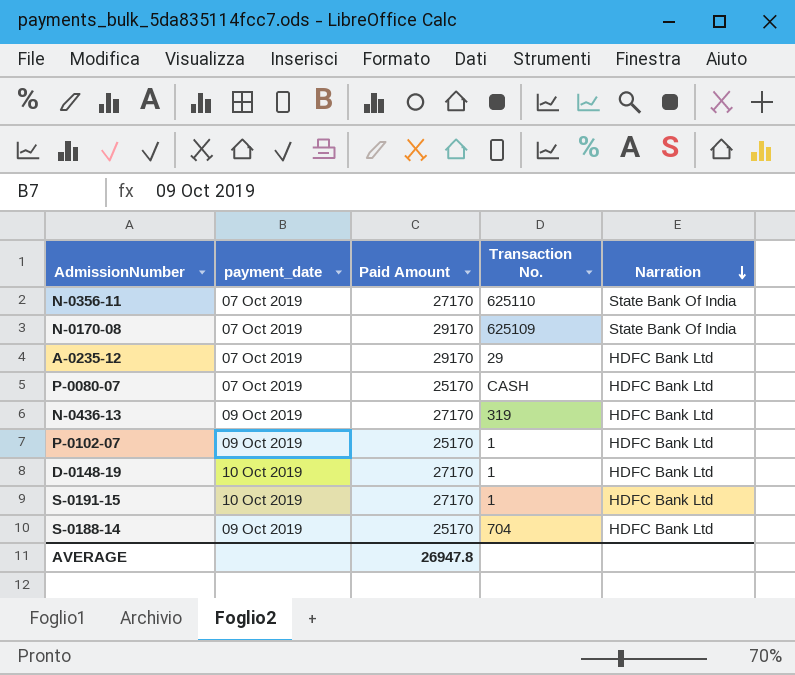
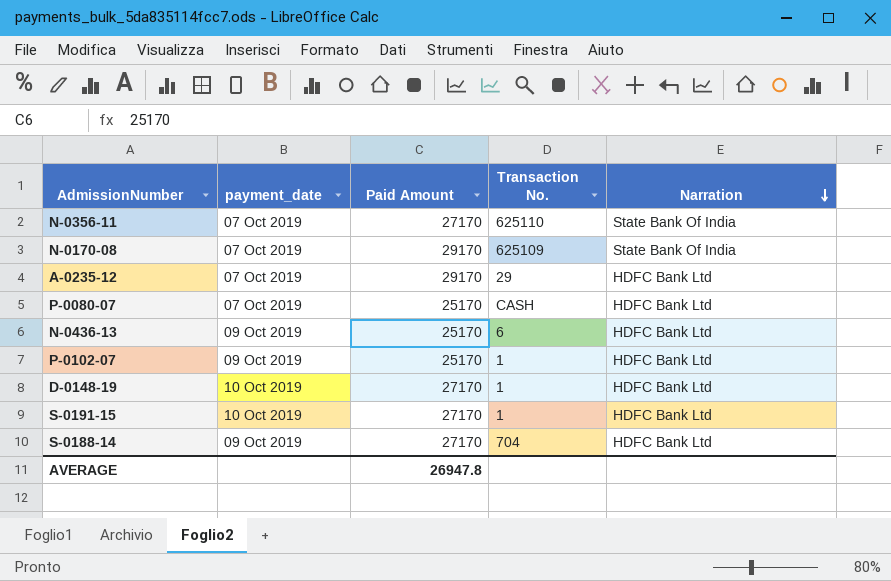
N-0436-13 | Paid Amount: 27170 -> 25170
N-0436-13 | Transaction No.: 319 -> 6
S-0188-14 | Paid Amount: 25170 -> 27170

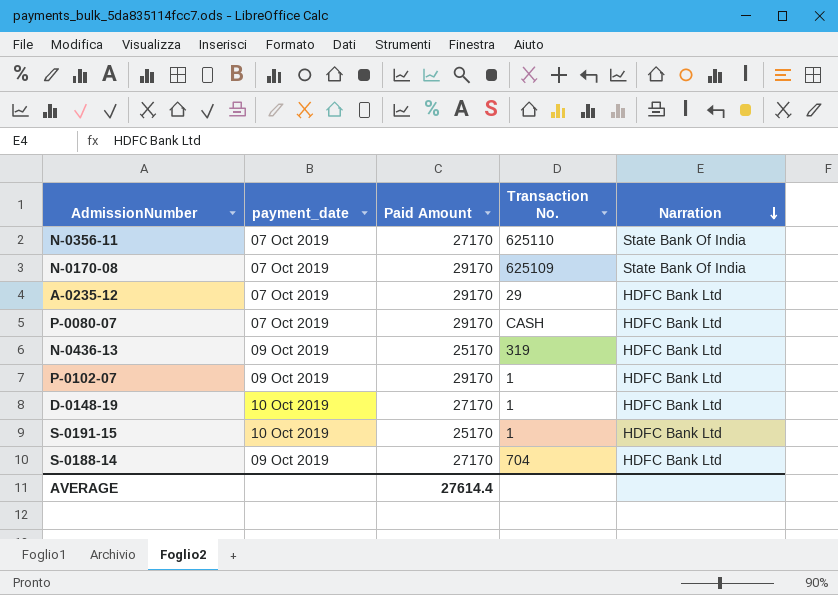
P-0080-07 | Paid Amount: 25170 -> 29170
N-0436-13 | Transaction No.: 6 -> 319
P-0102-07 | Paid Amount: 25170 -> 29170
S-0191-15 | Paid Amount: 27170 -> 25170
AVERAGE | Paid Amount: 26947.8 -> 27614.4

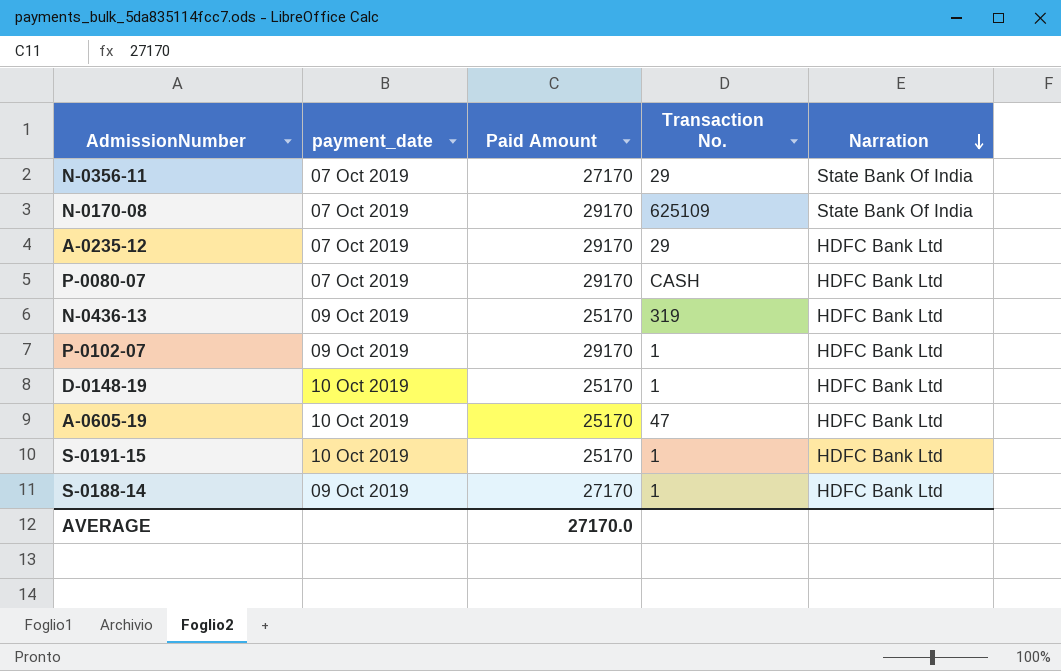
N-0356-11 | Transaction No.: 625110 -> 29
D-0148-19 | Paid Amount: 27170 -> 25170
row A-0605-19: none -> 10 Oct 2019 | 25170 | 47 | HDFC Bank Ltd
S-0188-14 | Transaction No.: 704 -> 1
AVERAGE | Paid Amount: 27614.4 -> 27170.0

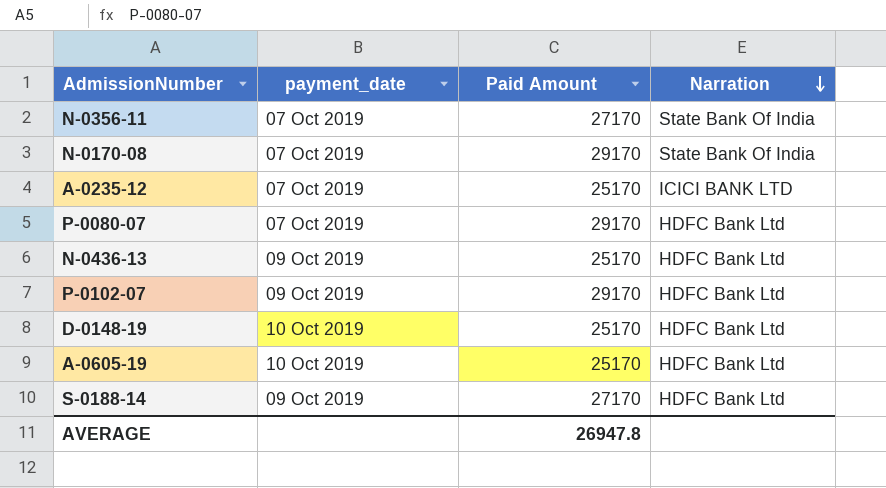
column Transaction No. | position: 4 -> none
row S-0191-15: 10 Oct 2019 | 25170 | 1 | HDFC Bank Ltd -> none
A-0235-12 | Paid Amount: 29170 -> 25170
A-0235-12 | Narration: HDFC Bank Ltd -> ICICI BANK LTD
AVERAGE | Paid Amount: 27170.0 -> 26947.8

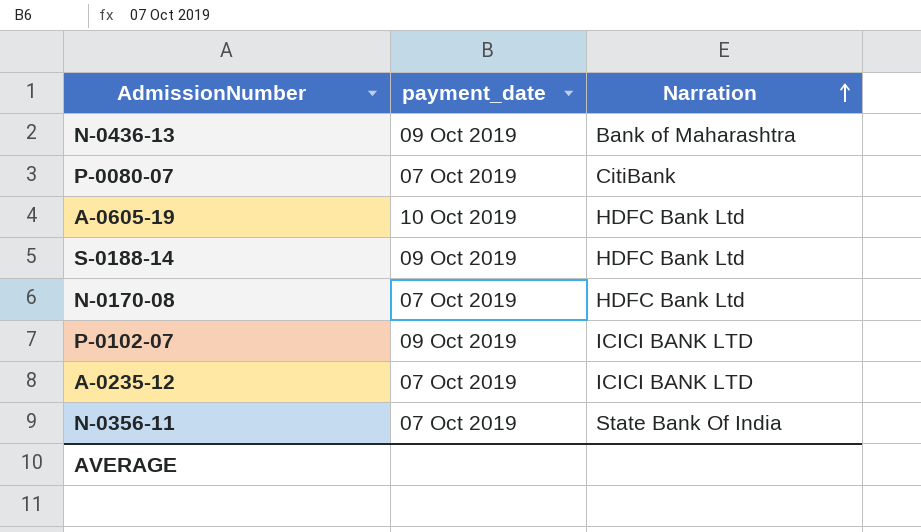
row order: Narration descending -> Narration ascending
column Paid Amount | position: 3 -> none
row D-0148-19: 10 Oct 2019 | 25170 | HDFC Bank Ltd -> none
N-0436-13 | Narration: HDFC Bank Ltd -> Bank of Maharashtra
P-0080-07 | Narration: HDFC Bank Ltd -> CitiBank
N-0170-08 | Narration: State Bank Of India -> HDFC Bank Ltd
P-0102-07 | Narration: HDFC Bank Ltd -> ICICI BANK LTD

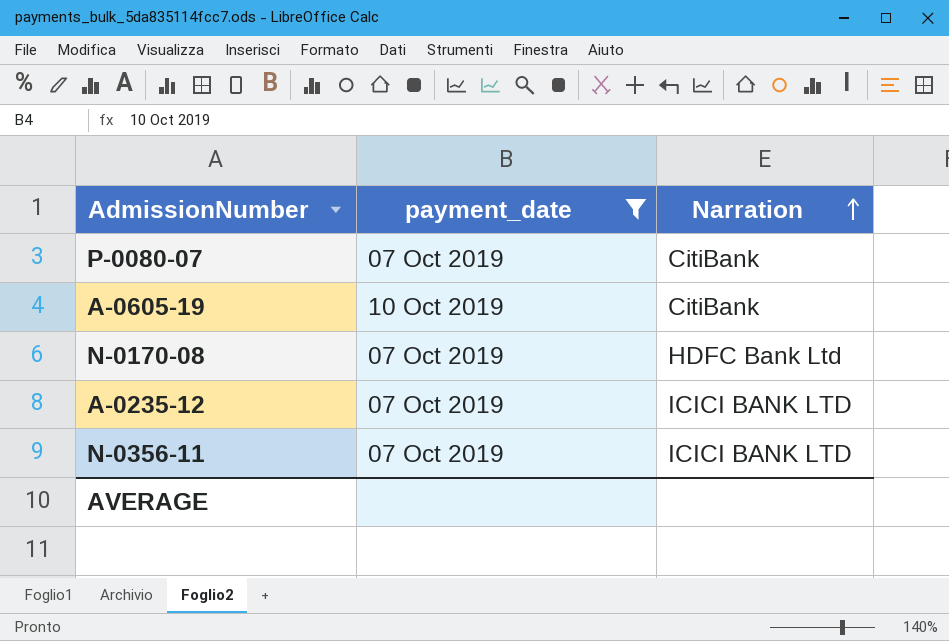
filter: none -> payment_date != 09 Oct 2019
A-0605-19 | Narration: HDFC Bank Ltd -> CitiBank
N-0356-11 | Narration: State Bank Of India -> ICICI BANK LTD

